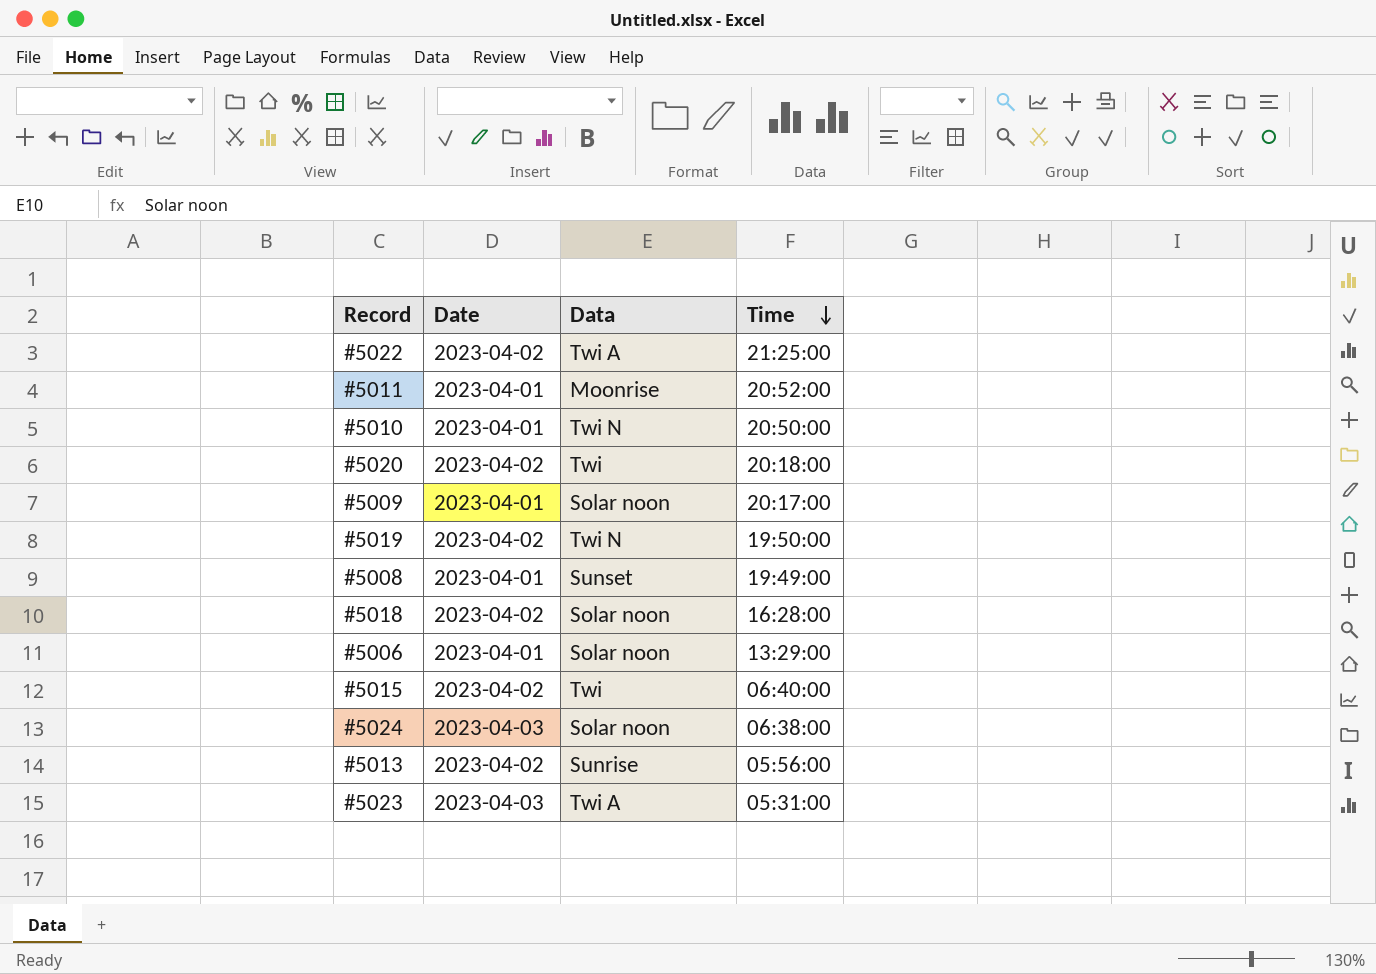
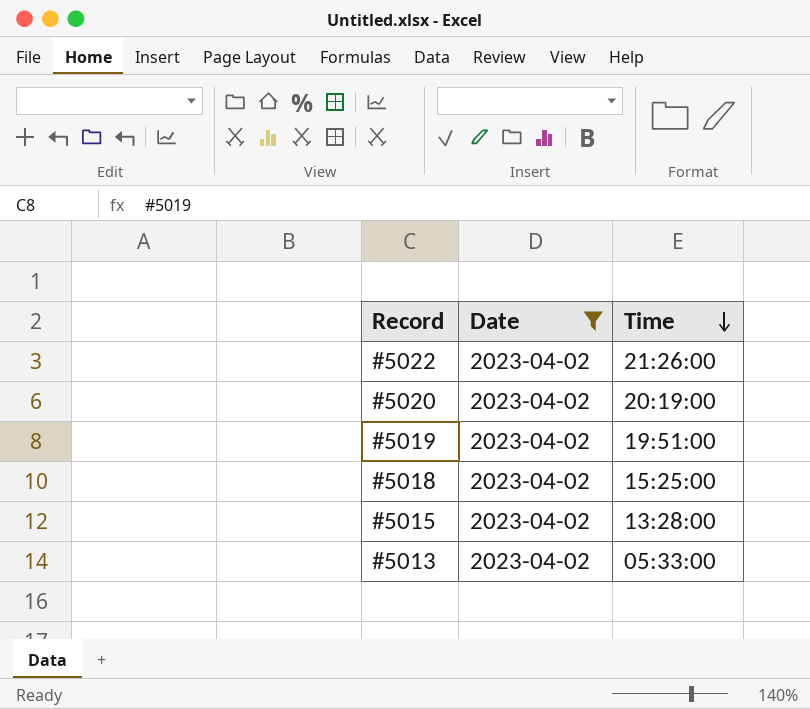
filter: none -> Date = 2023-04-02
column Data | position: 3 -> none
#5022 | Time: 21:25:00 -> 21:26:00
#5020 | Time: 20:18:00 -> 20:19:00
#5019 | Time: 19:50:00 -> 19:51:00
#5018 | Time: 16:28:00 -> 15:25:00
#5015 | Time: 06:40:00 -> 13:28:00
#5013 | Time: 05:56:00 -> 05:33:00

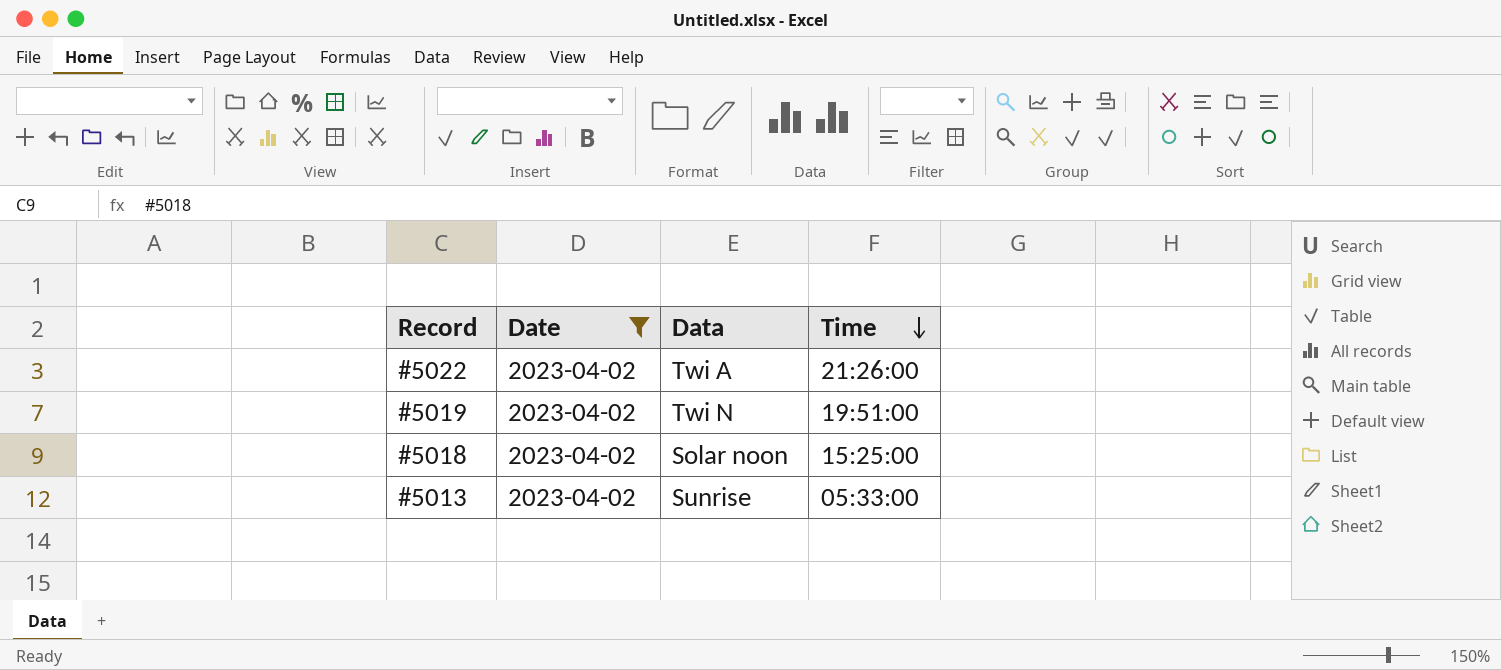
column Data | position: none -> 3
row #5020: 2023-04-02 | 20:19:00 -> none
row #5015: 2023-04-02 | 13:28:00 -> none

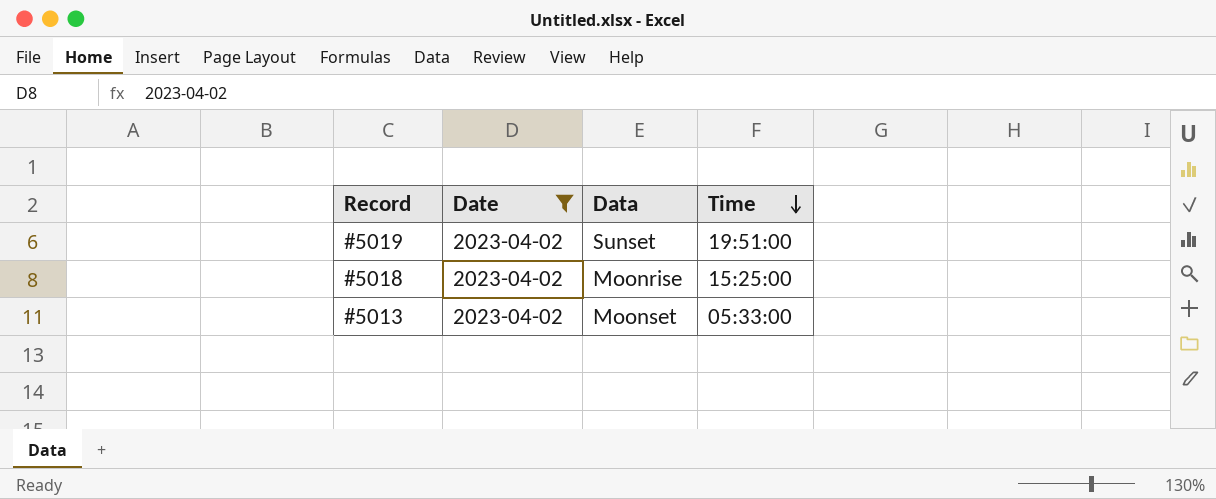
row #5022: 2023-04-02 | Twi A | 21:26:00 -> none
#5019 | Data: Twi N -> Sunset
#5018 | Data: Solar noon -> Moonrise
#5013 | Data: Sunrise -> Moonset

